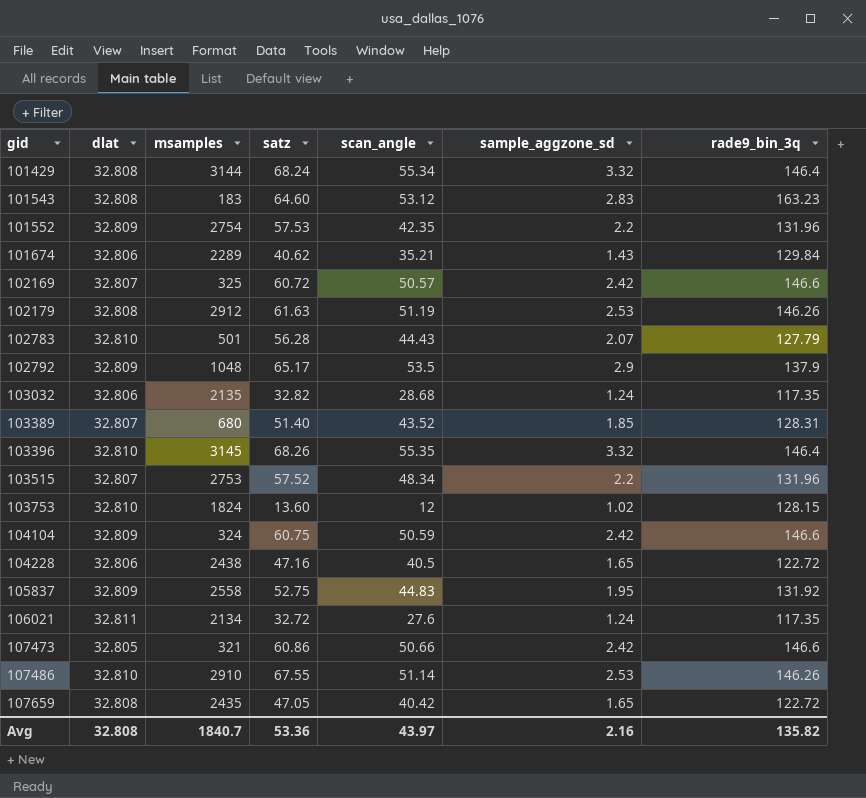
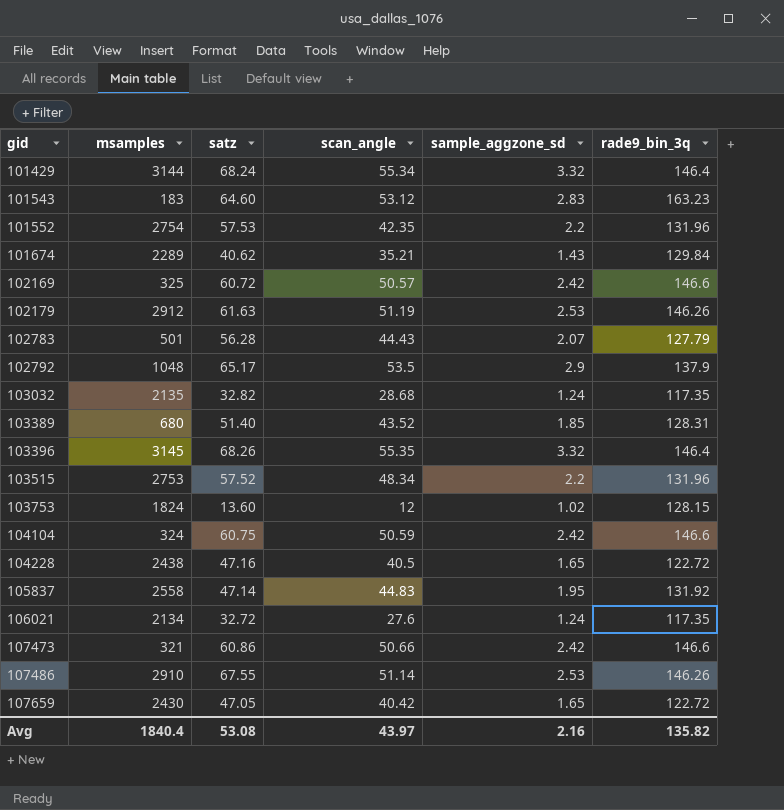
column dlat | position: 2 -> none
105837 | satz: 52.75 -> 47.14
107659 | msamples: 2435 -> 2430
Avg | msamples: 1840.7 -> 1840.4
Avg | satz: 53.36 -> 53.08

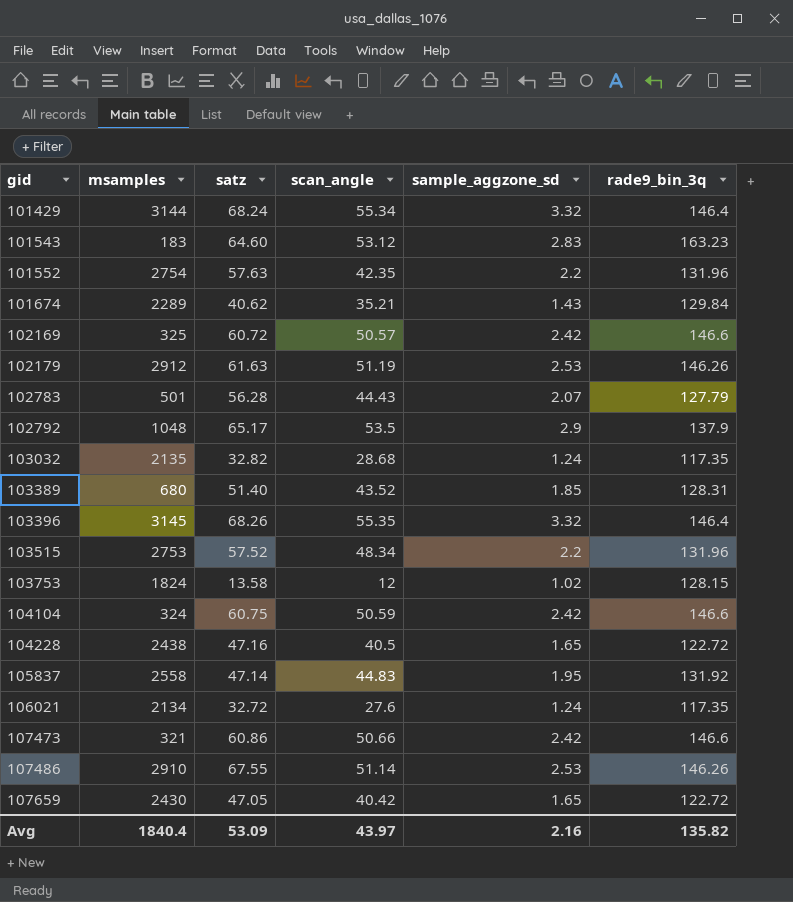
101552 | satz: 57.53 -> 57.63
103753 | satz: 13.60 -> 13.58
Avg | satz: 53.08 -> 53.09

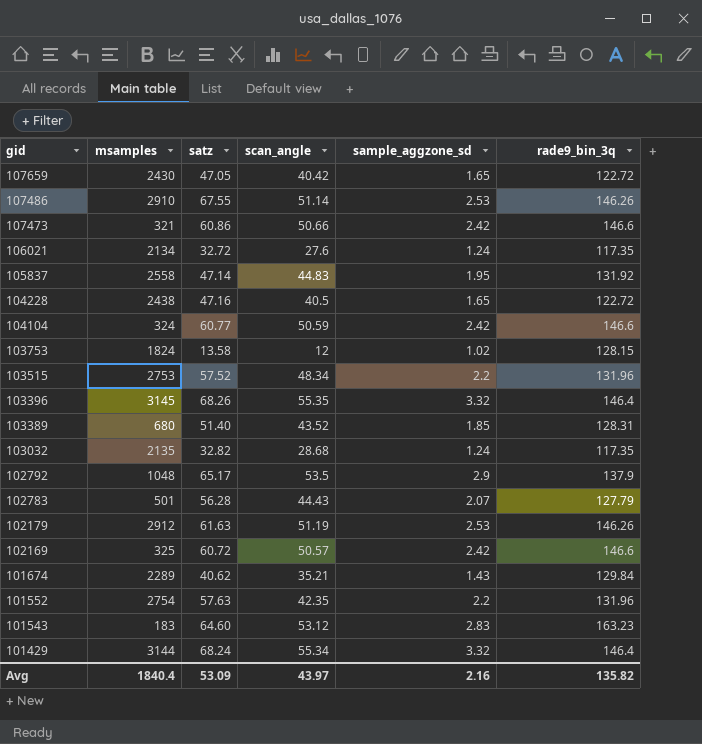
row order: gid ascending -> gid descending
104104 | satz: 60.75 -> 60.77

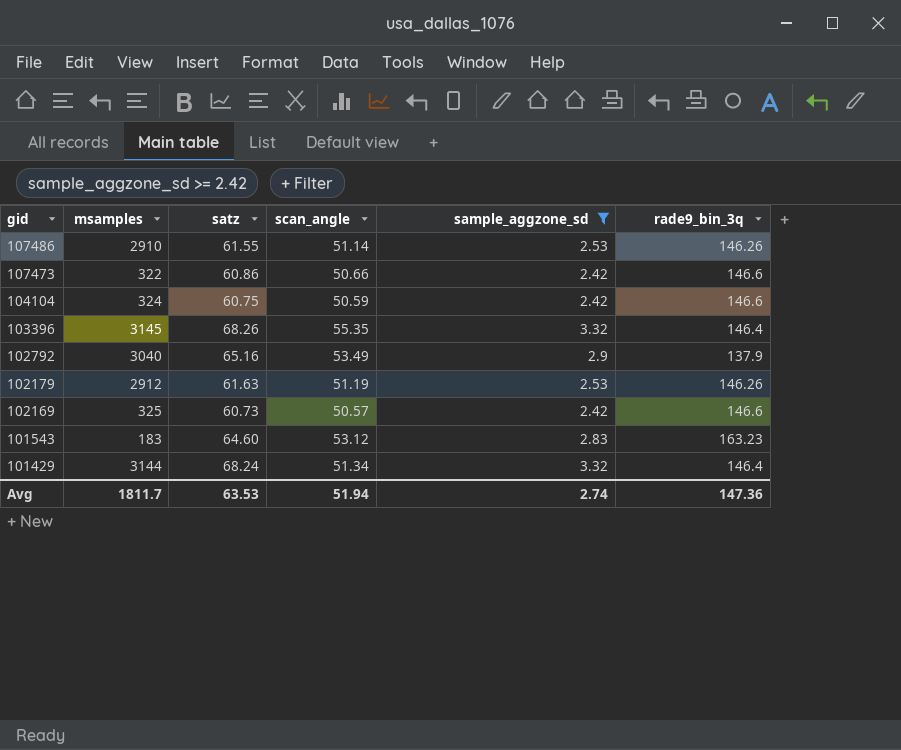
filter: none -> sample_aggzone_sd >= 2.42
107486 | satz: 67.55 -> 61.55
107473 | msamples: 321 -> 322
104104 | satz: 60.77 -> 60.75
102792 | msamples: 1048 -> 3040
102792 | satz: 65.17 -> 65.16
102792 | scan_angle: 53.5 -> 53.49
102169 | satz: 60.72 -> 60.73
101429 | scan_angle: 55.34 -> 51.34
Avg | msamples: 1840.4 -> 1811.7
Avg | satz: 53.09 -> 63.53
Avg | scan_angle: 43.97 -> 51.94
Avg | sample_aggzone_sd: 2.16 -> 2.74
Avg | rade9_bin_3q: 135.82 -> 147.36

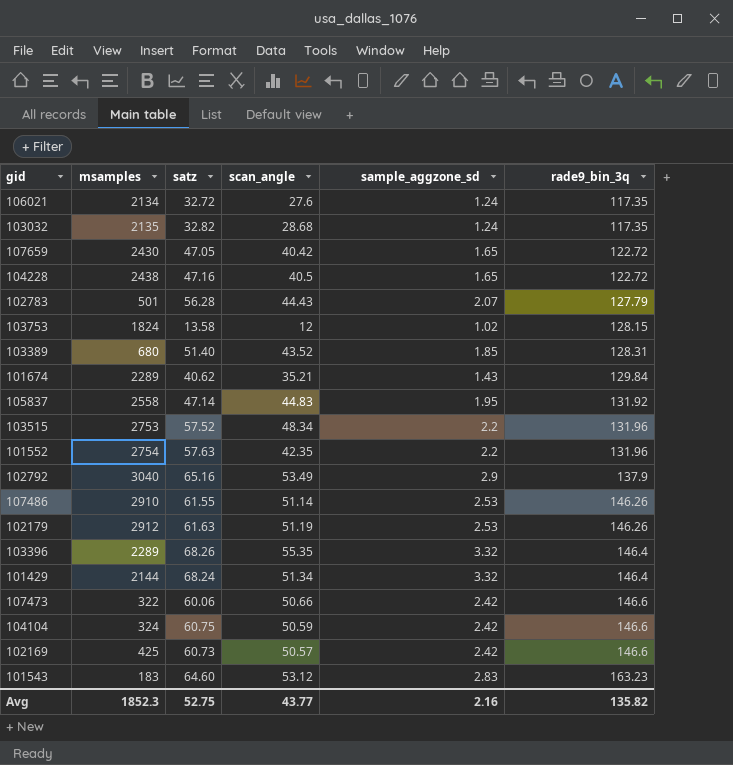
filter: sample_aggzone_sd >= 2.42 -> none
row order: gid descending -> rade9_bin_3q ascending
103396 | msamples: 3145 -> 2289
101429 | msamples: 3144 -> 2144
107473 | satz: 60.86 -> 60.06
102169 | msamples: 325 -> 425
Avg | msamples: 1811.7 -> 1852.3
Avg | satz: 63.53 -> 52.75
Avg | scan_angle: 51.94 -> 43.77
Avg | sample_aggzone_sd: 2.74 -> 2.16
Avg | rade9_bin_3q: 147.36 -> 135.82

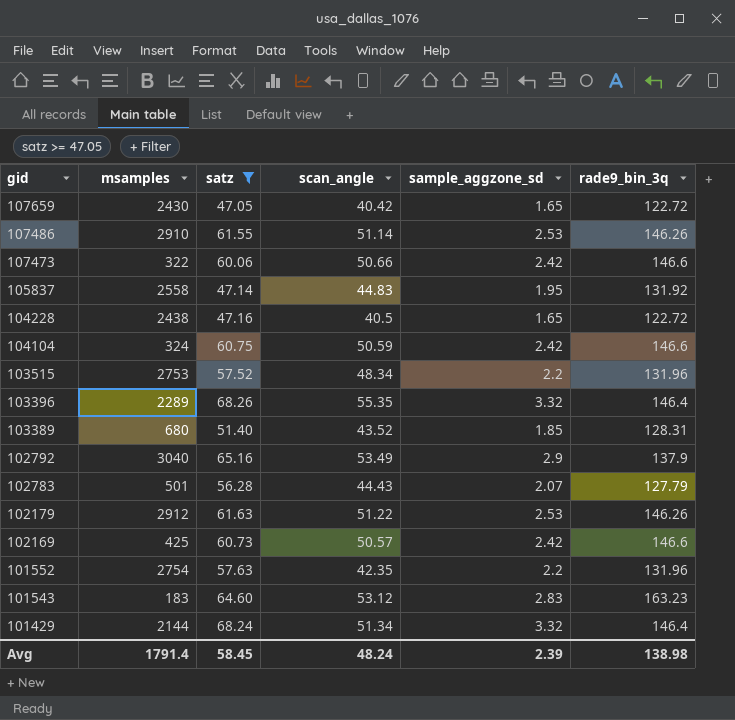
filter: none -> satz >= 47.05
row order: rade9_bin_3q ascending -> gid descending
102179 | scan_angle: 51.19 -> 51.22
Avg | msamples: 1852.3 -> 1791.4
Avg | satz: 52.75 -> 58.45
Avg | scan_angle: 43.77 -> 48.24
Avg | sample_aggzone_sd: 2.16 -> 2.39
Avg | rade9_bin_3q: 135.82 -> 138.98

